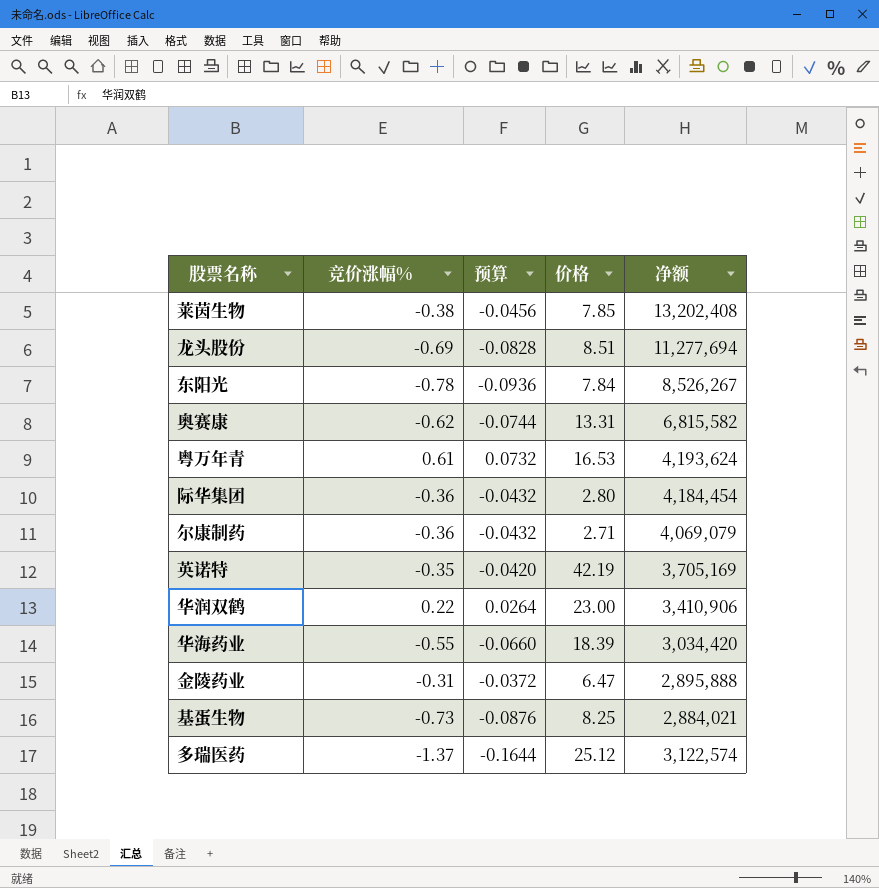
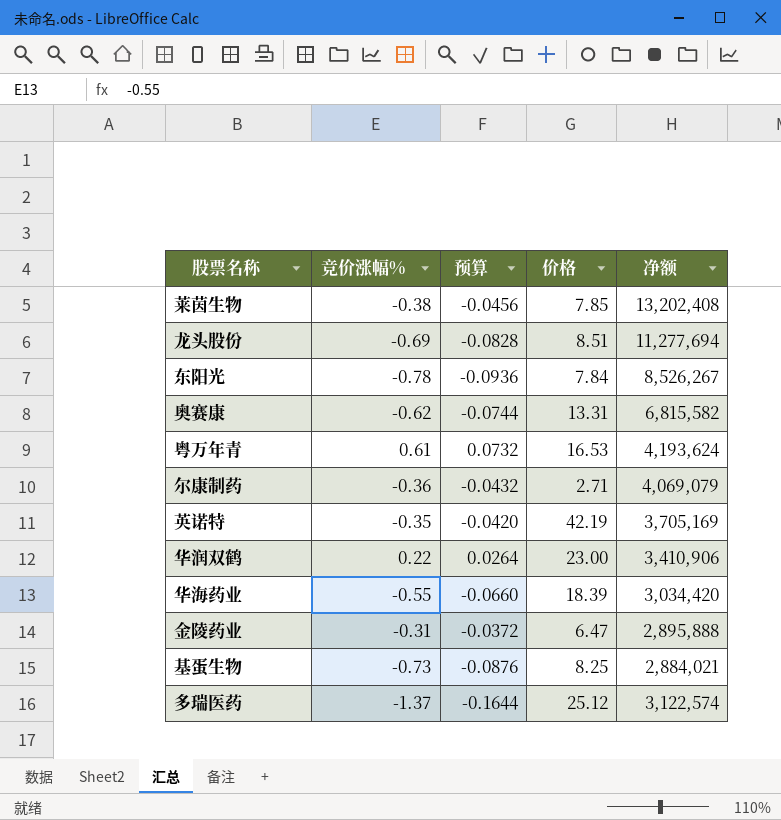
row 际华集团: -0.36 | -0.0432 | 2.80 | 4,184,454 -> none

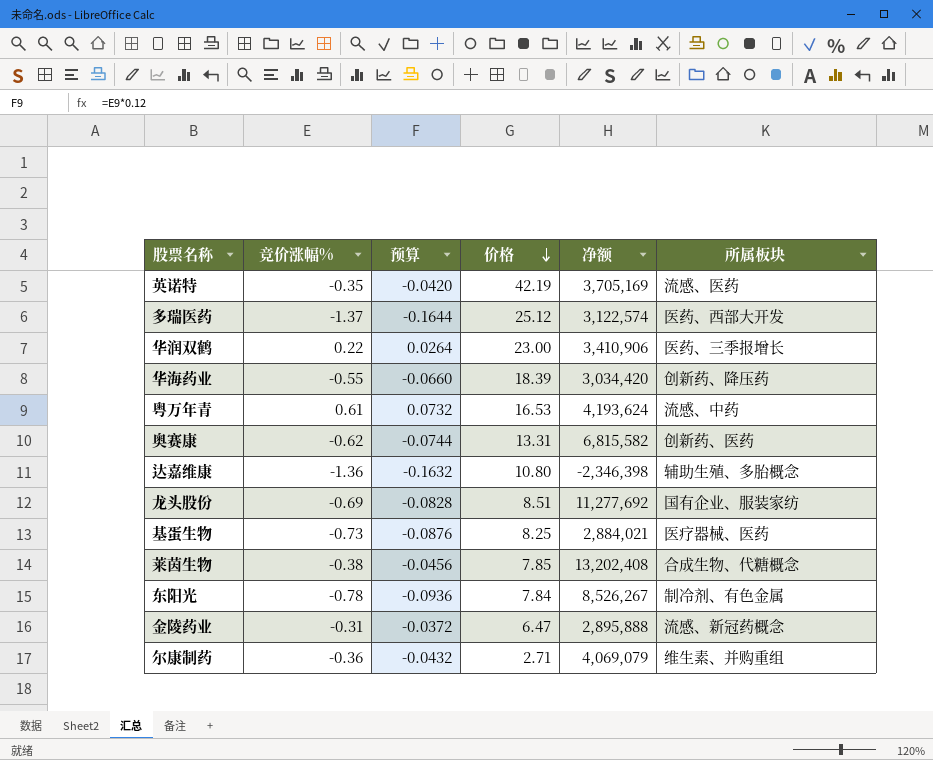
row order: none -> 价格 descending
column 所属板块 | position: none -> 6
row 达嘉维康: none -> -1.36 | -0.1632 | 10.80 | -2,346,398 | 辅助生殖、多胎概念
龙头股份 | 净额: 11,277,694 -> 11,277,692

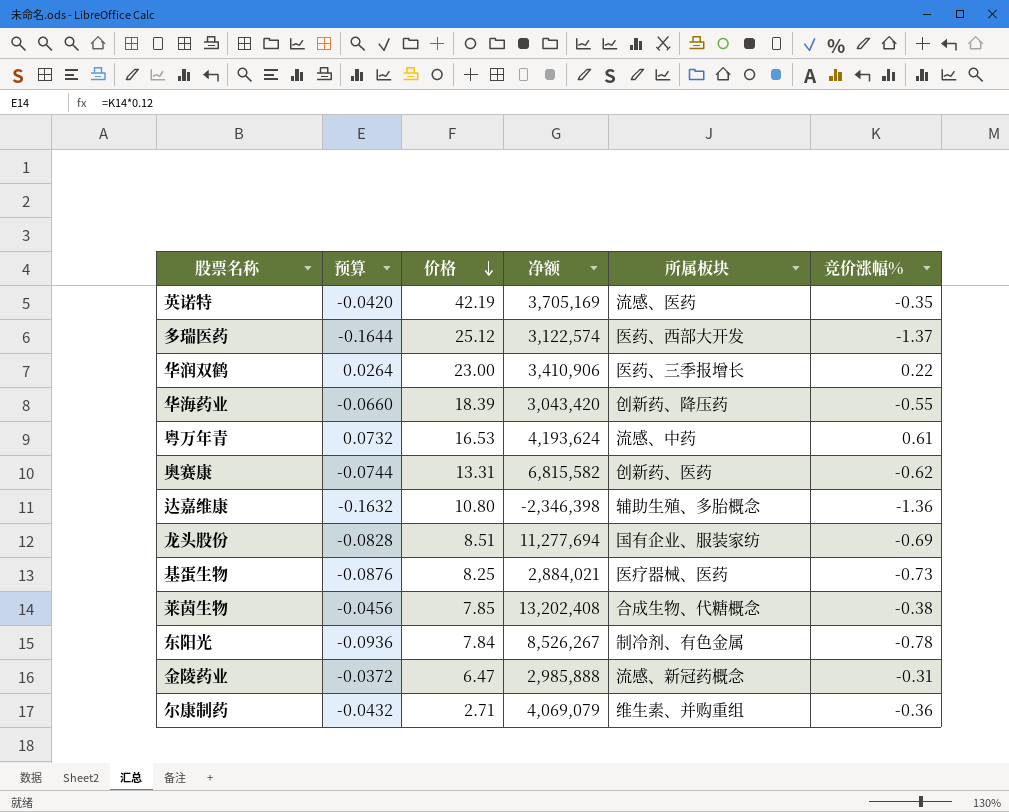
column 竞价涨幅% | position: 2 -> 6
华海药业 | 净额: 3,034,420 -> 3,043,420
龙头股份 | 净额: 11,277,692 -> 11,277,694
金陵药业 | 净额: 2,895,888 -> 2,985,888

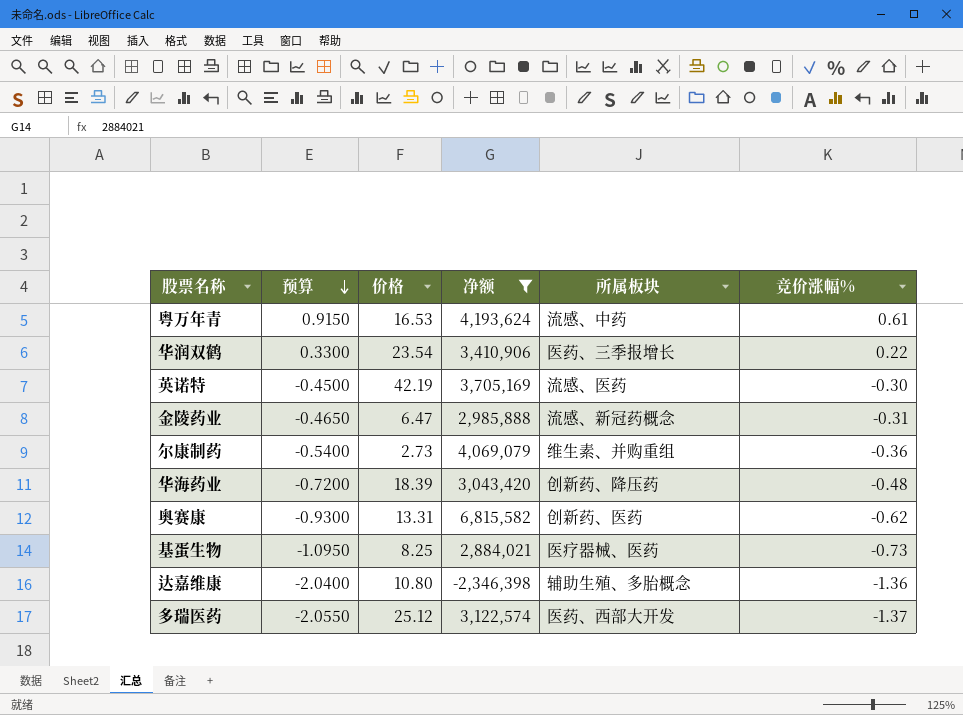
filter: none -> 净额 <= 6,815,582
row order: 价格 descending -> 预算 descending
column 预算 | formula: [竞价涨幅%] * 0.12 -> [竞价涨幅%] * 1.5
华润双鹤 | 价格: 23.00 -> 23.54
英诺特 | 竞价涨幅%: -0.35 -> -0.30
尔康制药 | 价格: 2.71 -> 2.73
华海药业 | 竞价涨幅%: -0.55 -> -0.48

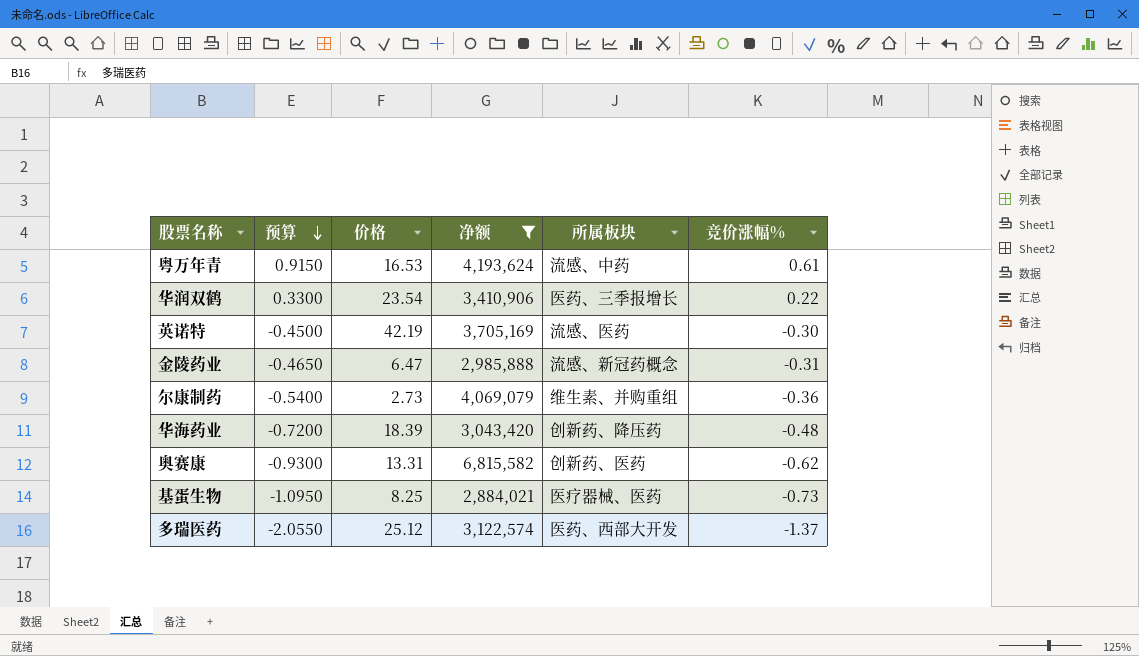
row 达嘉维康: -2.0400 | 10.80 | -2,346,398 | 辅助生殖、多胎概念 | -1.36 -> none

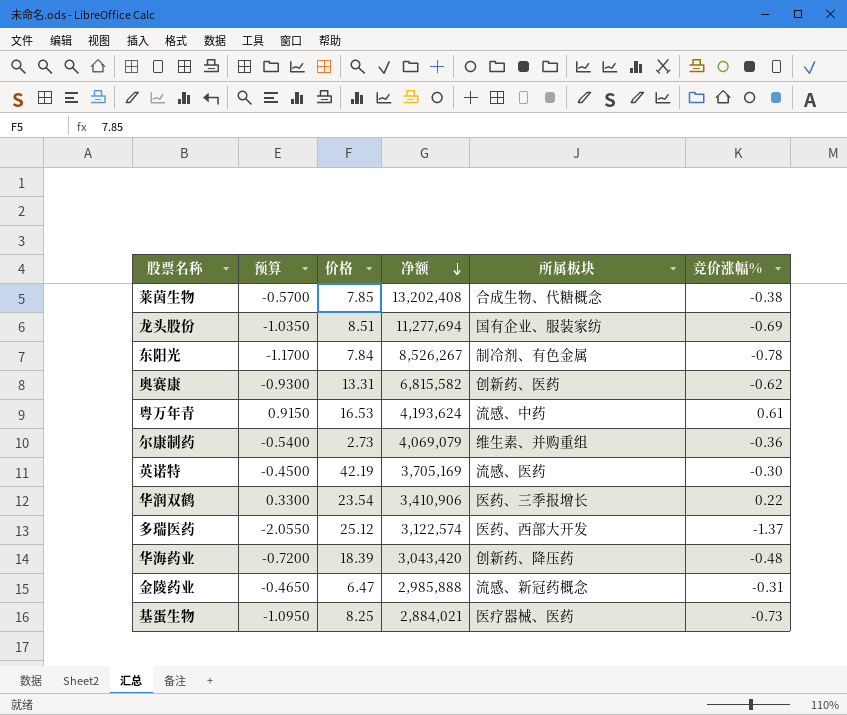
filter: 净额 <= 6,815,582 -> none
row order: 预算 descending -> 净额 descending

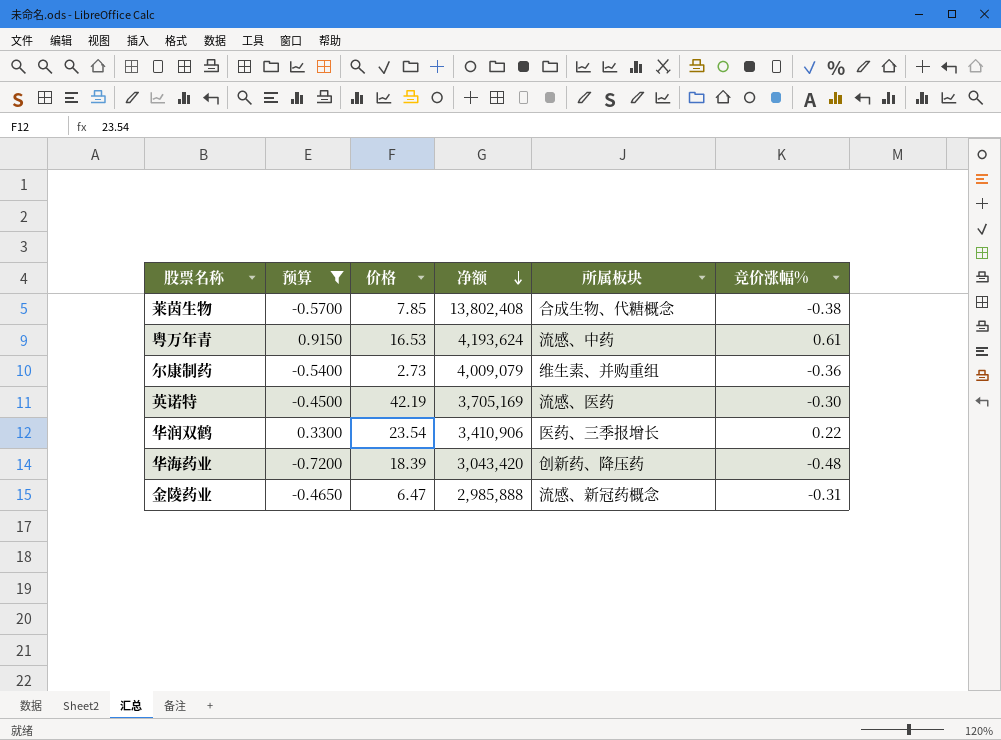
filter: none -> 预算 >= -0.7200
莱茵生物 | 净额: 13,202,408 -> 13,802,408
尔康制药 | 净额: 4,069,079 -> 4,009,079

